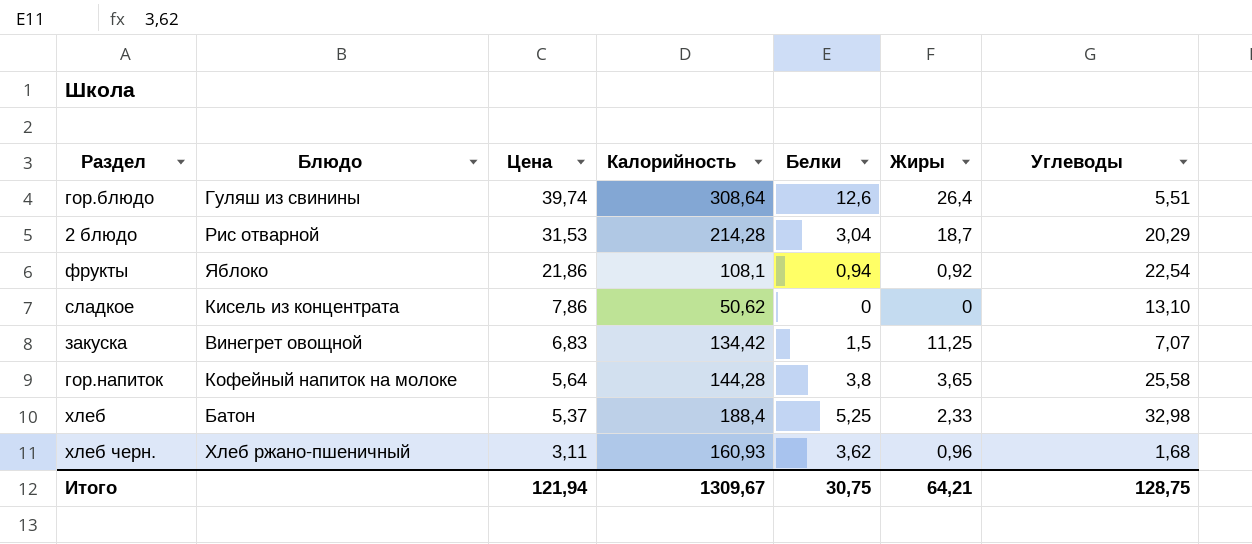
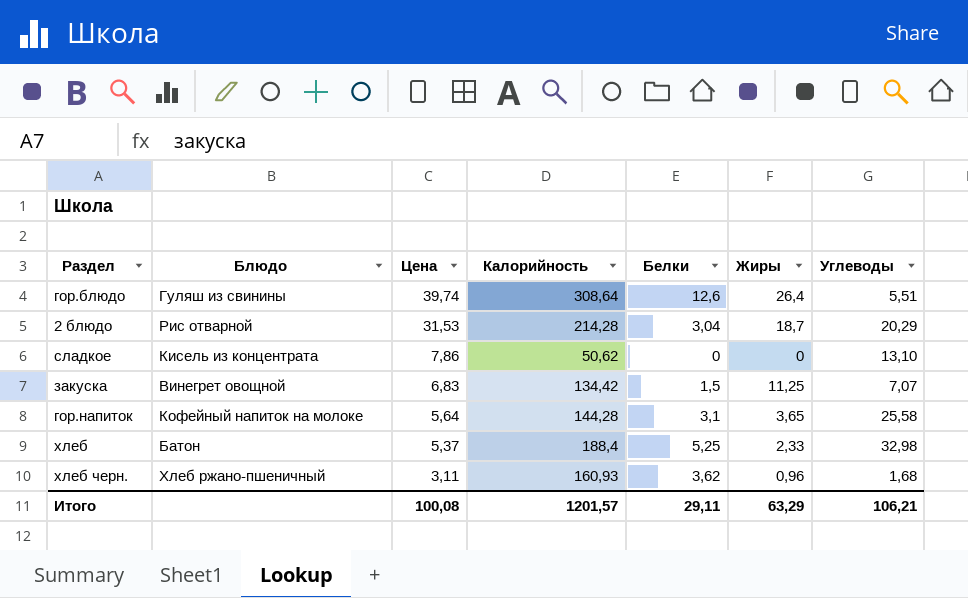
row фрукты: Яблоко | 21,86 | 108,1 | 0,94 | 0,92 | 22,54 -> none
гор.напиток | Белки: 3,8 -> 3,1
Итого | Цена: 121,94 -> 100,08
Итого | Калорийность: 1309,67 -> 1201,57
Итого | Белки: 30,75 -> 29,11
Итого | Жиры: 64,21 -> 63,29
Итого | Углеводы: 128,75 -> 106,21

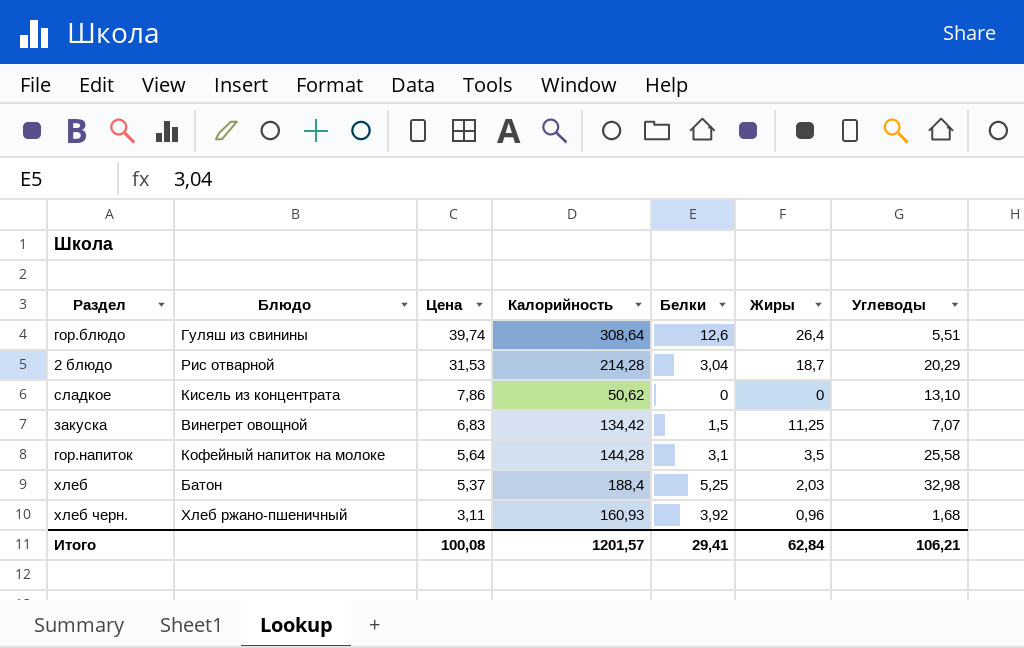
гор.напиток | Жиры: 3,65 -> 3,5
хлеб | Жиры: 2,33 -> 2,03
хлеб черн. | Белки: 3,62 -> 3,92
Итого | Белки: 29,11 -> 29,41
Итого | Жиры: 63,29 -> 62,84

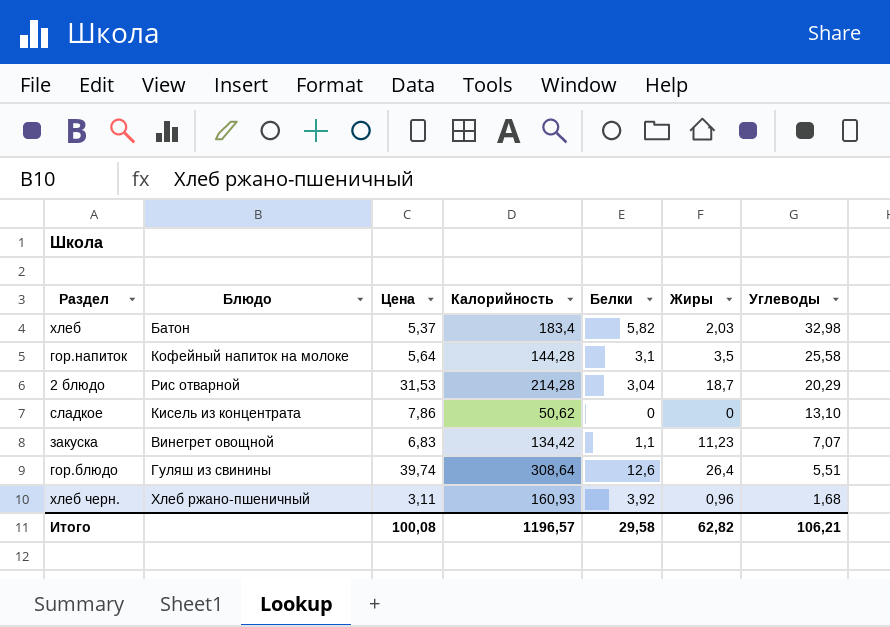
row order: Цена descending -> Углеводы descending
хлеб | Калорийность: 188,4 -> 183,4
хлеб | Белки: 5,25 -> 5,82
закуска | Белки: 1,5 -> 1,1
закуска | Жиры: 11,25 -> 11,23
Итого | Калорийность: 1201,57 -> 1196,57
Итого | Белки: 29,41 -> 29,58
Итого | Жиры: 62,84 -> 62,82

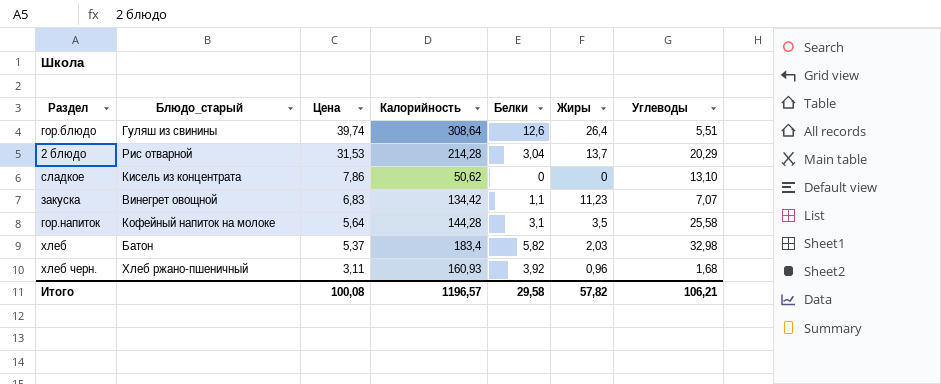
row order: Углеводы descending -> Цена descending
column name: Блюдо -> Блюдо_старый
2 блюдо | Жиры: 18,7 -> 13,7
Итого | Жиры: 62,82 -> 57,82

